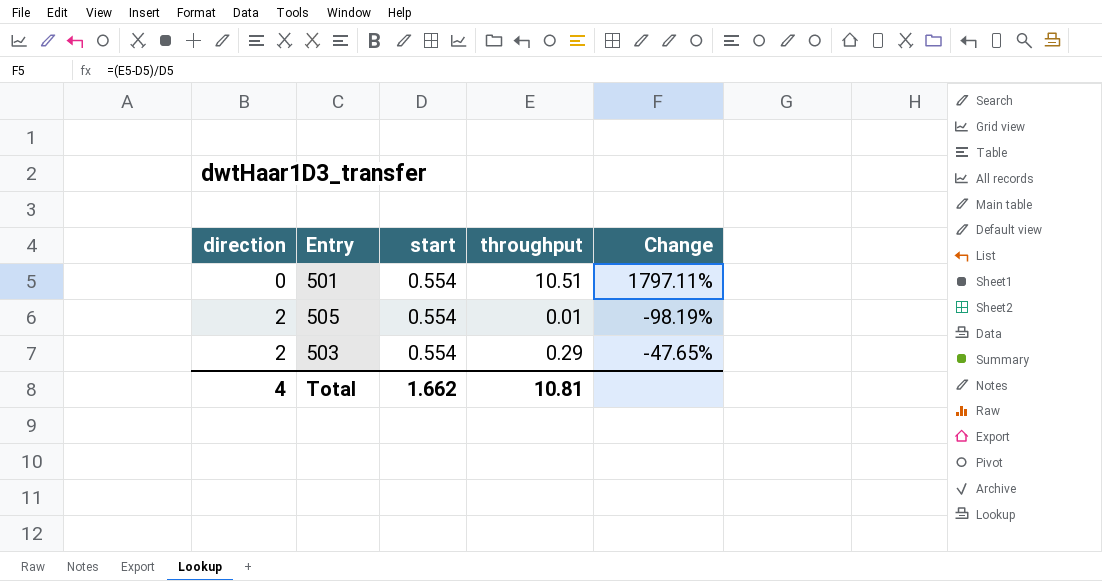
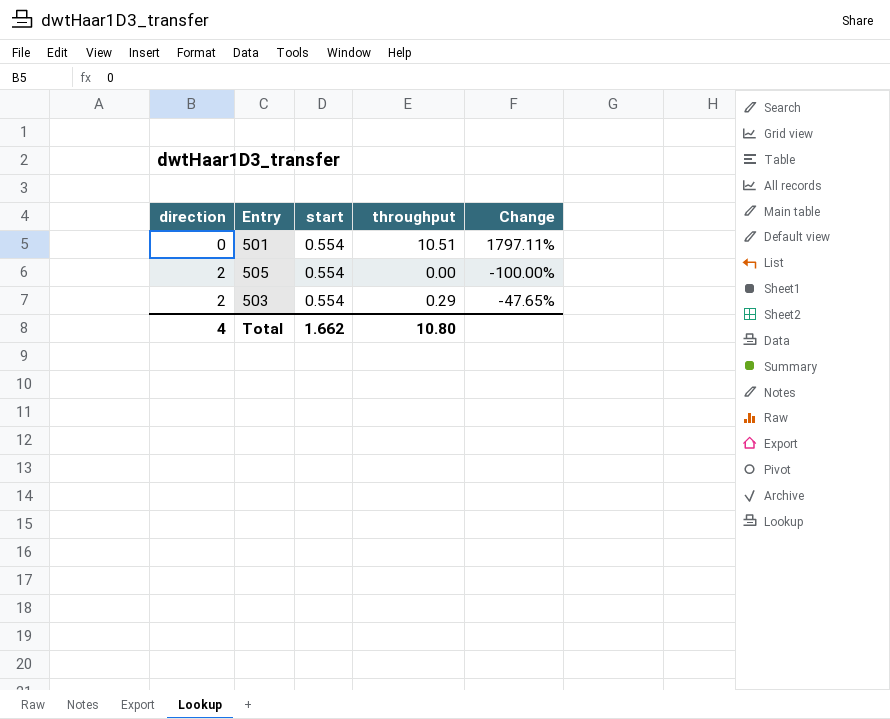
505 | throughput: 0.01 -> 0.00
505 | Change: -98.19% -> -100.00%
Total | throughput: 10.81 -> 10.80

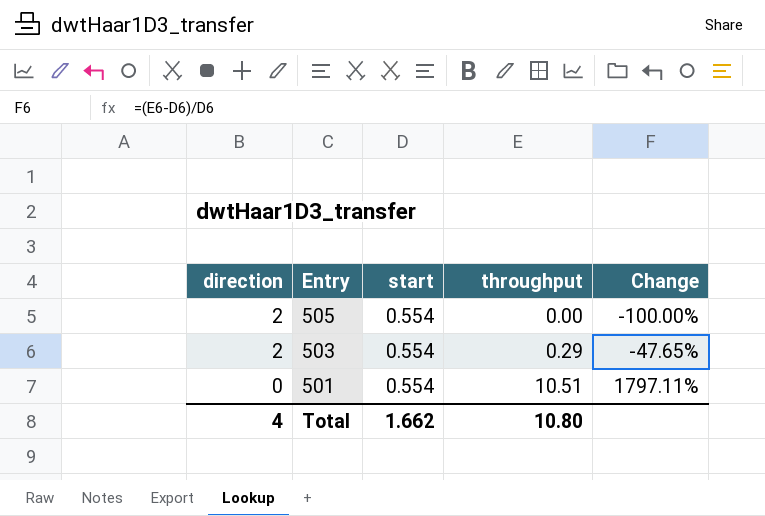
row order: direction ascending -> direction descending

